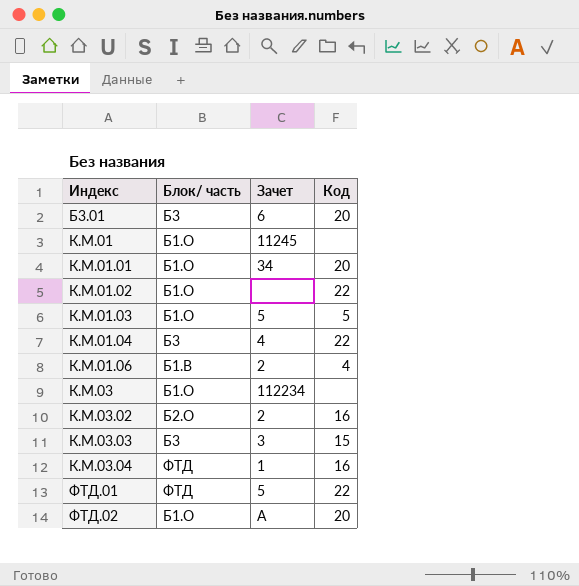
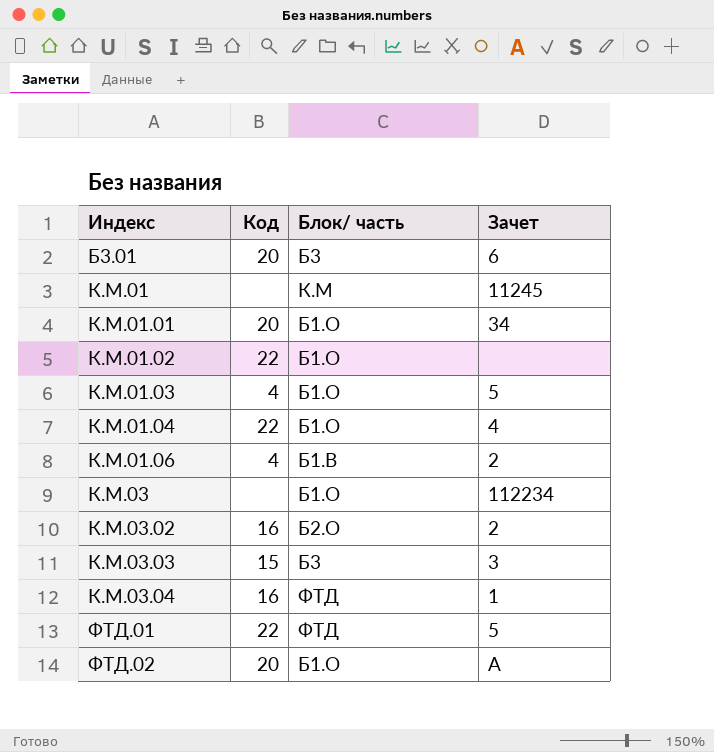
column Код | position: 4 -> 2
К.М.01 | Блок/ часть: Б1.О -> К.М
К.М.01.03 | Код: 5 -> 4
К.М.01.04 | Блок/ часть: Б3 -> Б1.О

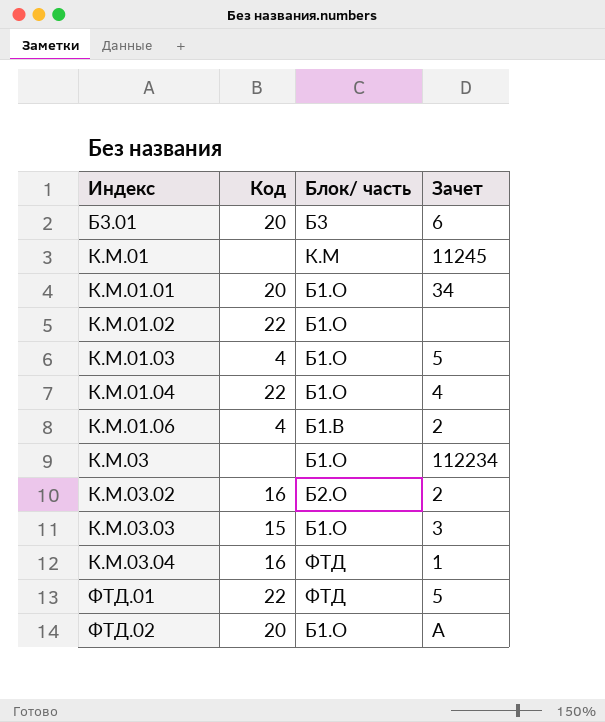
К.М.03.03 | Блок/ часть: Б3 -> Б1.О

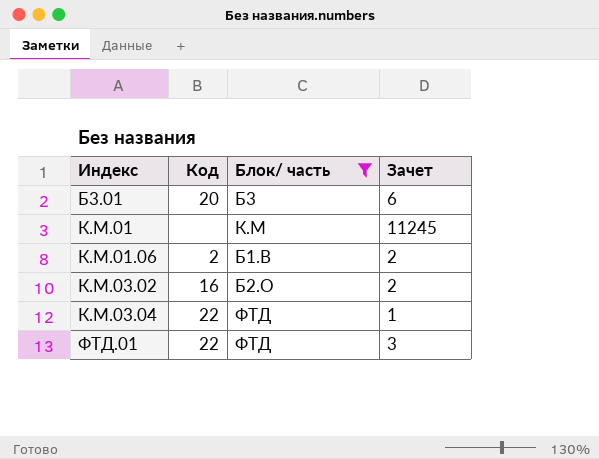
filter: none -> Блок/ часть != Б1.О
К.М.01.06 | Код: 4 -> 2
К.М.03.04 | Код: 16 -> 22
ФТД.01 | Зачет: 5 -> 3

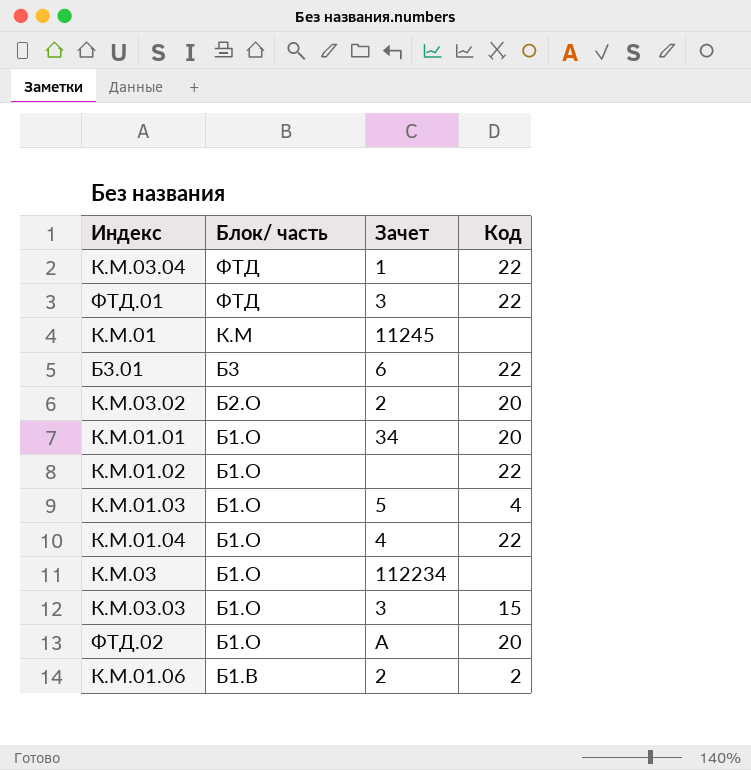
filter: Блок/ часть != Б1.О -> none
row order: Индекс ascending -> Блок/ часть descending
column Код | position: 2 -> 4
Б3.01 | Код: 20 -> 22
К.М.03.02 | Код: 16 -> 20

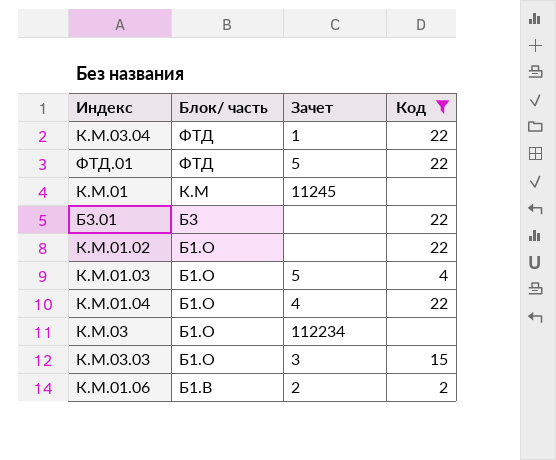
filter: none -> Код != 20
ФТД.01 | Зачет: 3 -> 5
Б3.01 | Зачет: 6 -> none

